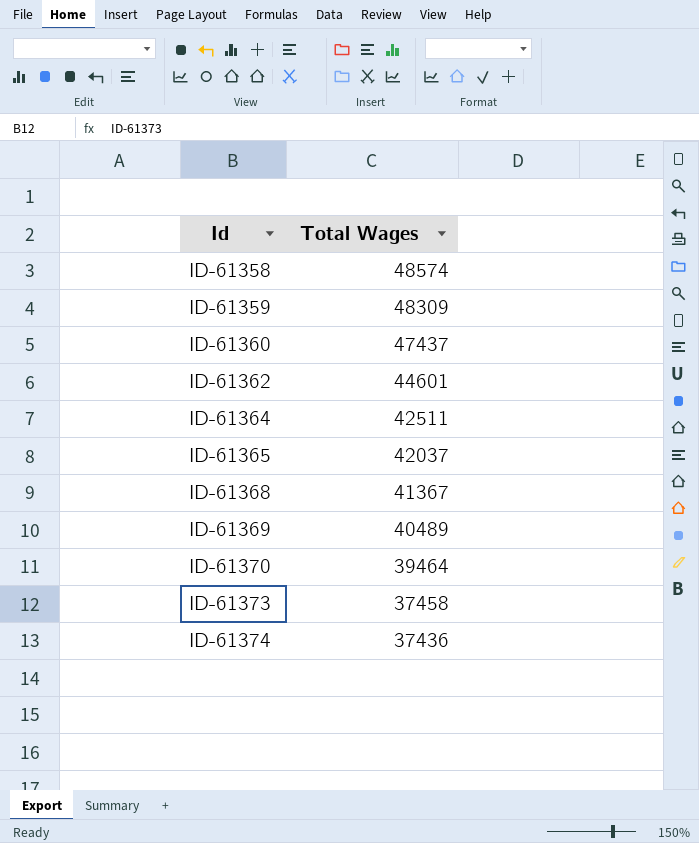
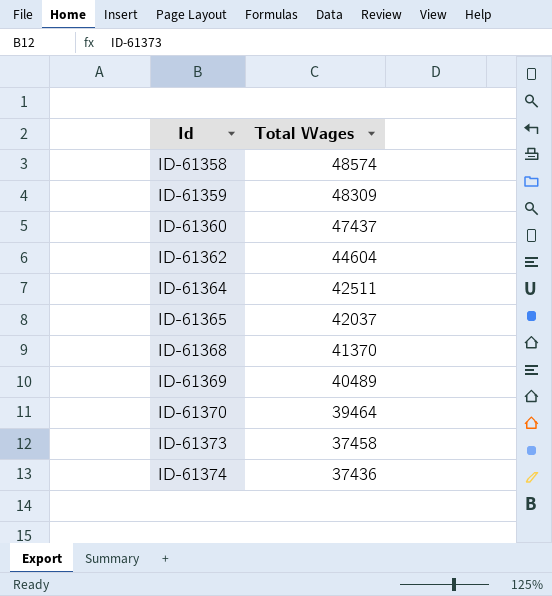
ID-61362 | Total Wages: 44601 -> 44604
ID-61368 | Total Wages: 41367 -> 41370

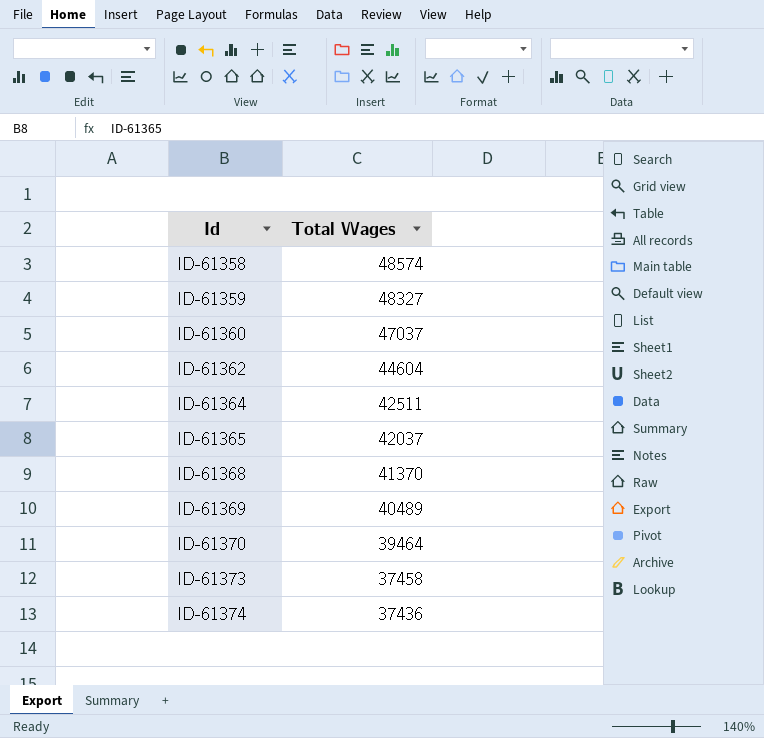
ID-61359 | Total Wages: 48309 -> 48327
ID-61360 | Total Wages: 47437 -> 47037

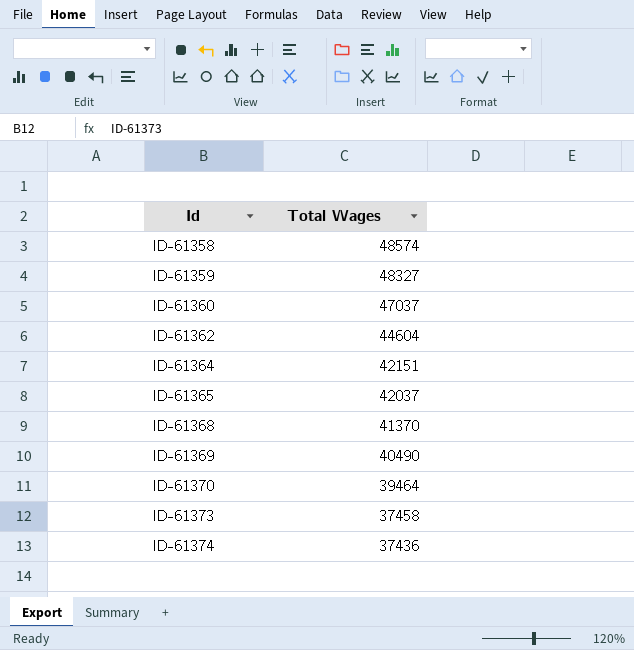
ID-61364 | Total Wages: 42511 -> 42151
ID-61369 | Total Wages: 40489 -> 40490

